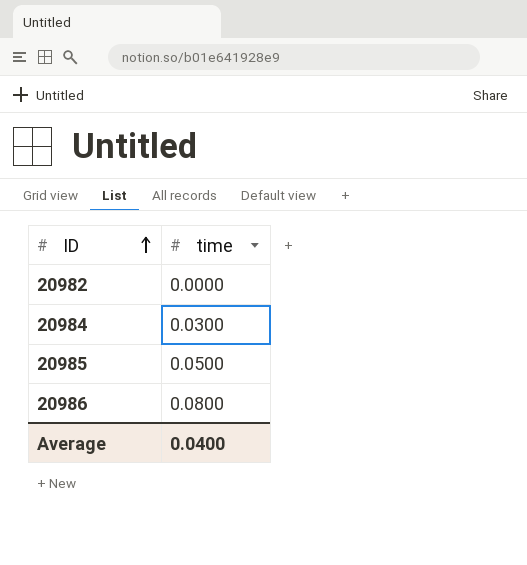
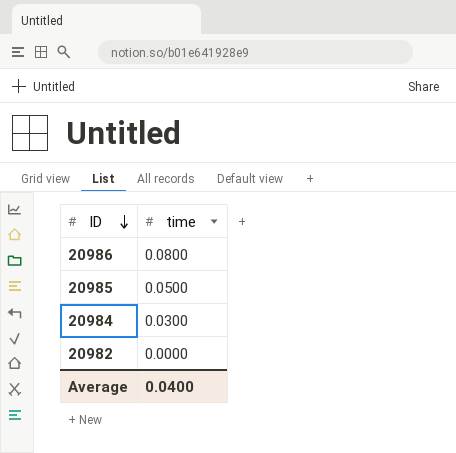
row order: ID ascending -> ID descending

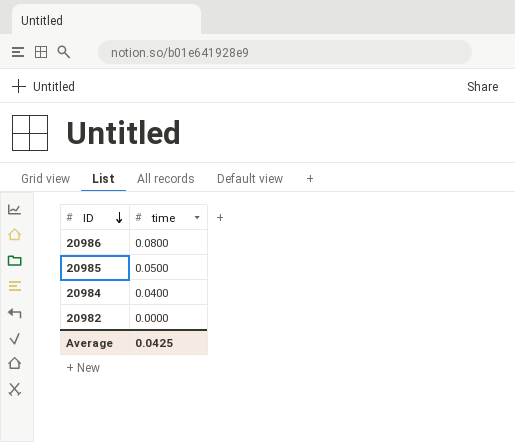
20984 | time: 0.0300 -> 0.0400
Average | time: 0.0400 -> 0.0425

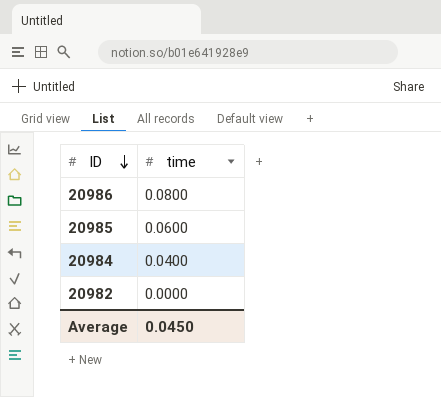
20985 | time: 0.0500 -> 0.0600
Average | time: 0.0425 -> 0.0450

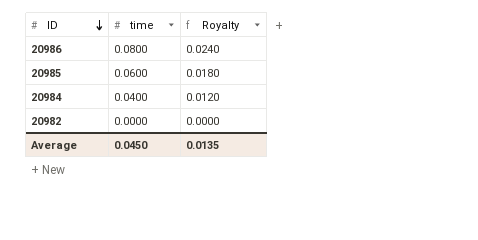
column Royalty | formula: none -> [time] * 0.3

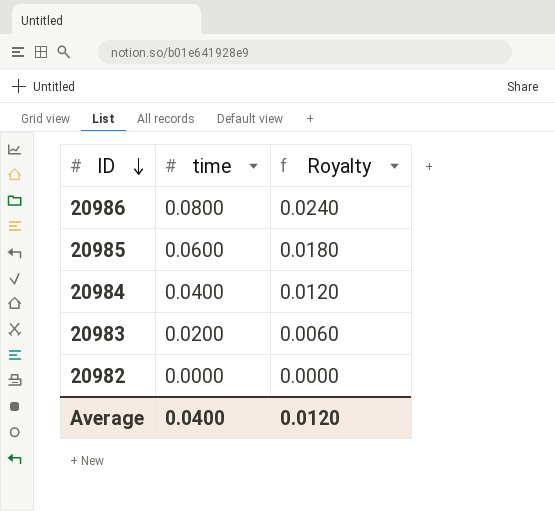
row 20983: none -> 0.0200 | 0.0060
Average | time: 0.0450 -> 0.0400
Average | Royalty: 0.0135 -> 0.0120

